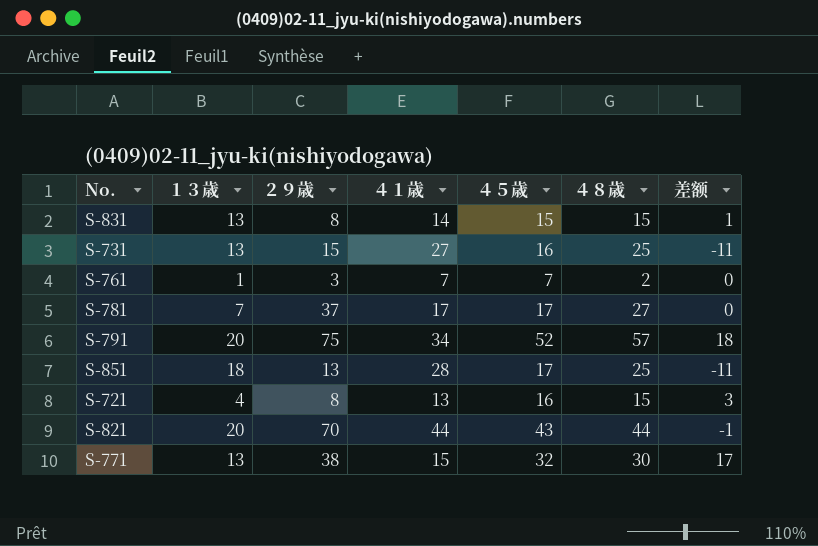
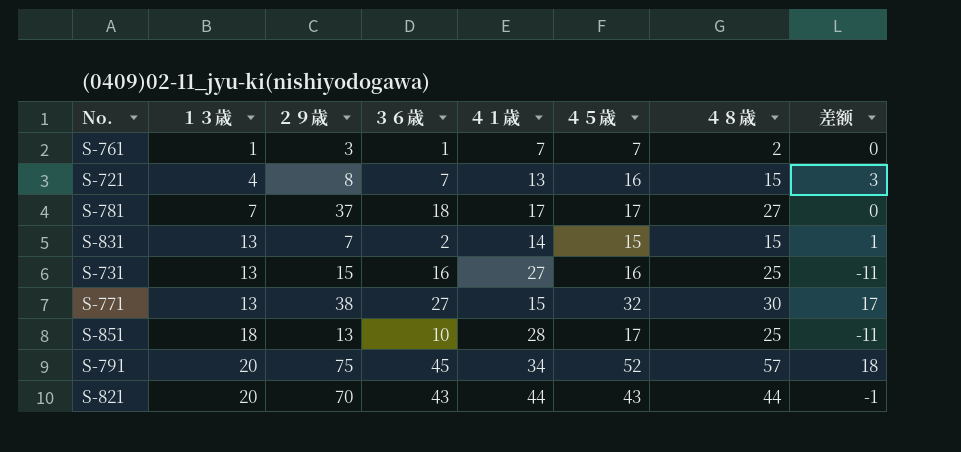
row order: none -> １３歳 ascending
column ３６歳 | position: none -> 4
S-831 | ２９歳: 8 -> 7

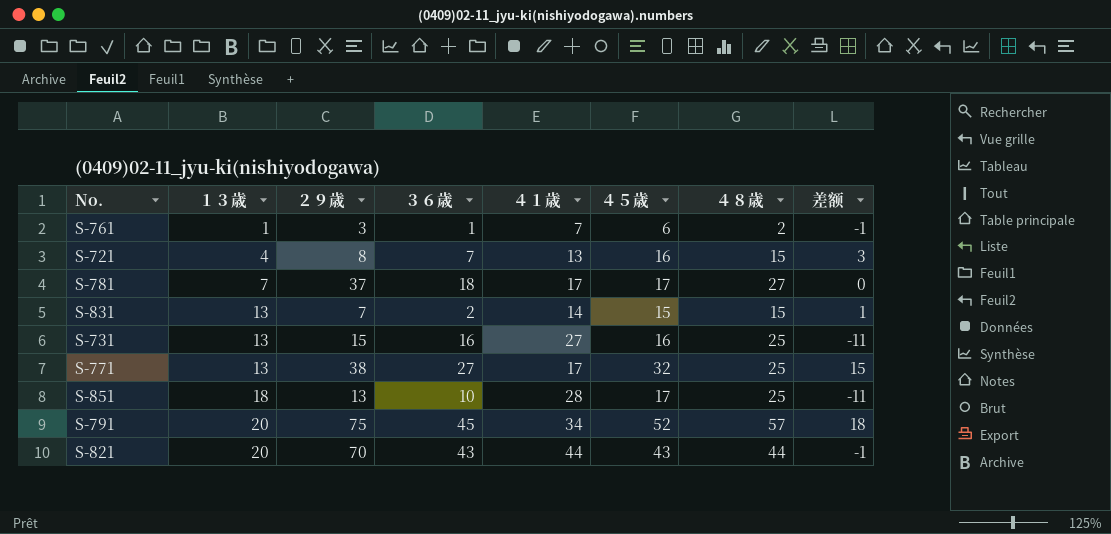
S-761 | ４５歳: 7 -> 6
S-761 | 差额: 0 -> -1
S-771 | ４１歳: 15 -> 17
S-771 | ４８歳: 30 -> 25
S-771 | 差额: 17 -> 15

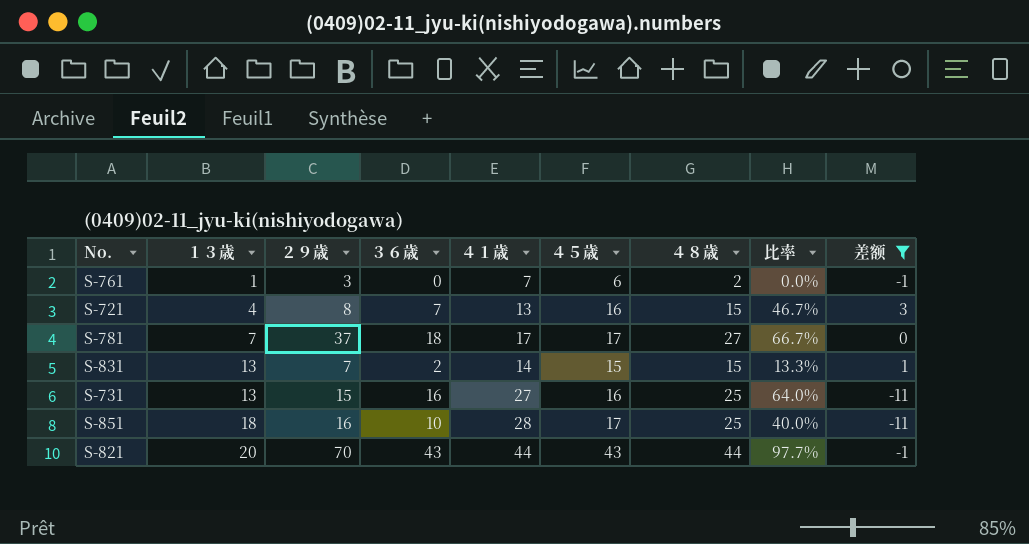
filter: none -> 差额 <= 3
column 比率 | formula: none -> [３６歳] / [４８歳]
S-761 | ３６歳: 1 -> 0
S-851 | ２９歳: 13 -> 16

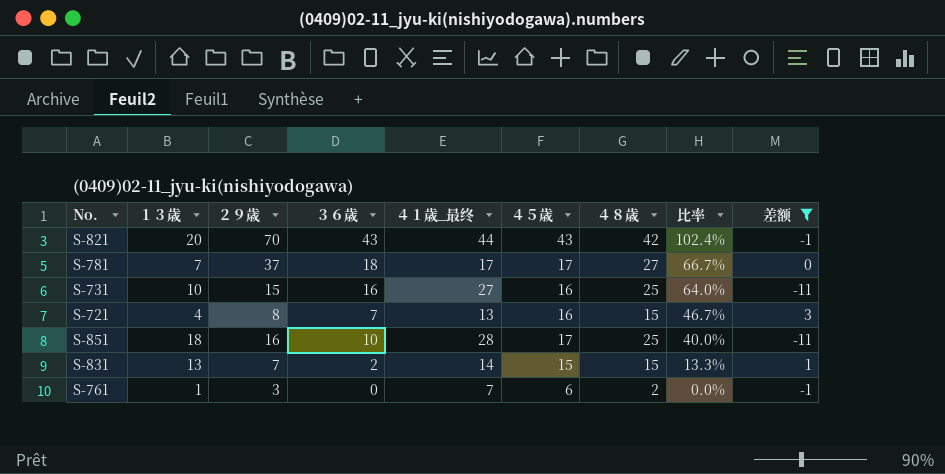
row order: １３歳 ascending -> 比率 descending
column name: ４１歳 -> ４１歳_最终
S-821 | ４８歳: 44 -> 42
S-821 | 比率: 97.7% -> 102.4%
S-731 | １３歳: 13 -> 10

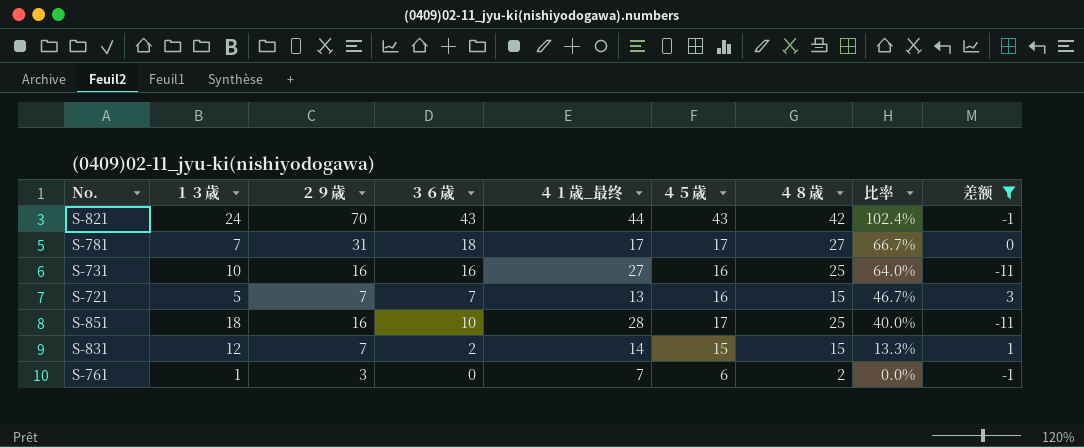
S-821 | １３歳: 20 -> 24
S-781 | ２９歳: 37 -> 31
S-731 | ２９歳: 15 -> 16
S-721 | １３歳: 4 -> 5
S-721 | ２９歳: 8 -> 7
S-831 | １３歳: 13 -> 12

